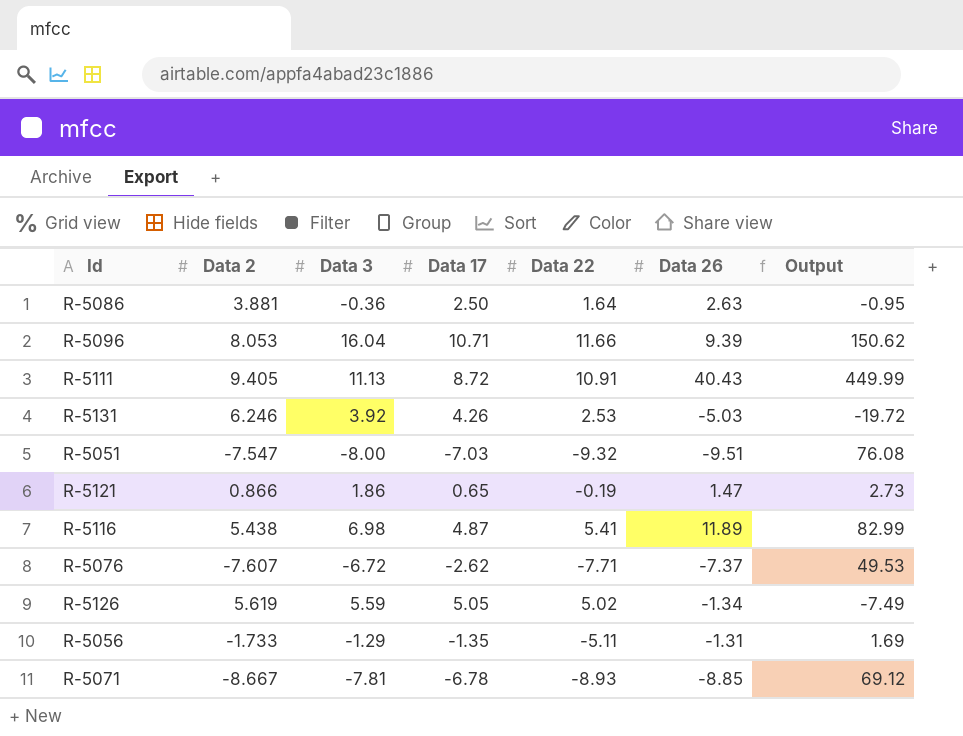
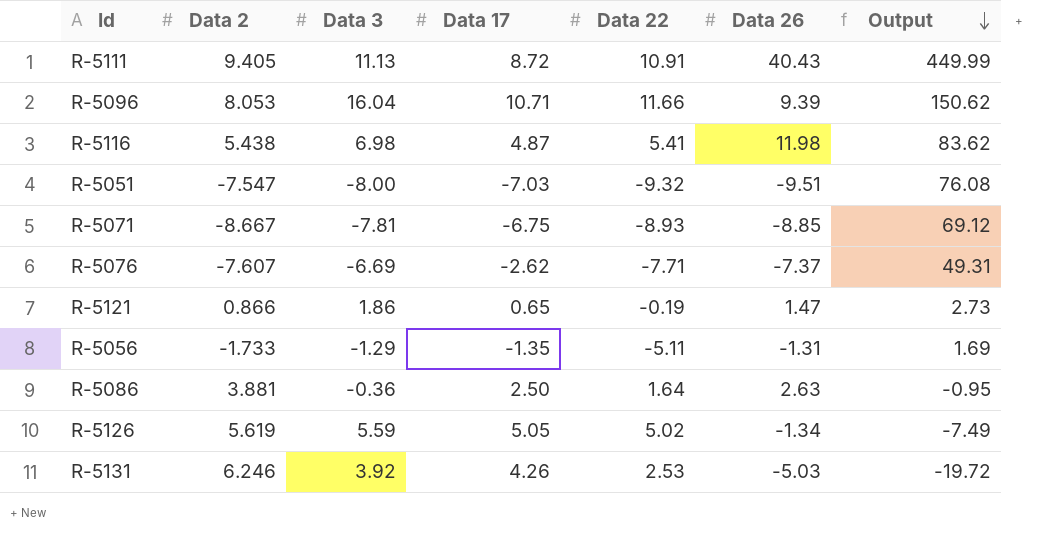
row order: none -> Output descending
R-5116 | Data 26: 11.89 -> 11.98
R-5116 | Output: 82.99 -> 83.62
R-5071 | Data 17: -6.78 -> -6.75
R-5076 | Data 3: -6.72 -> -6.69
R-5076 | Output: 49.53 -> 49.31

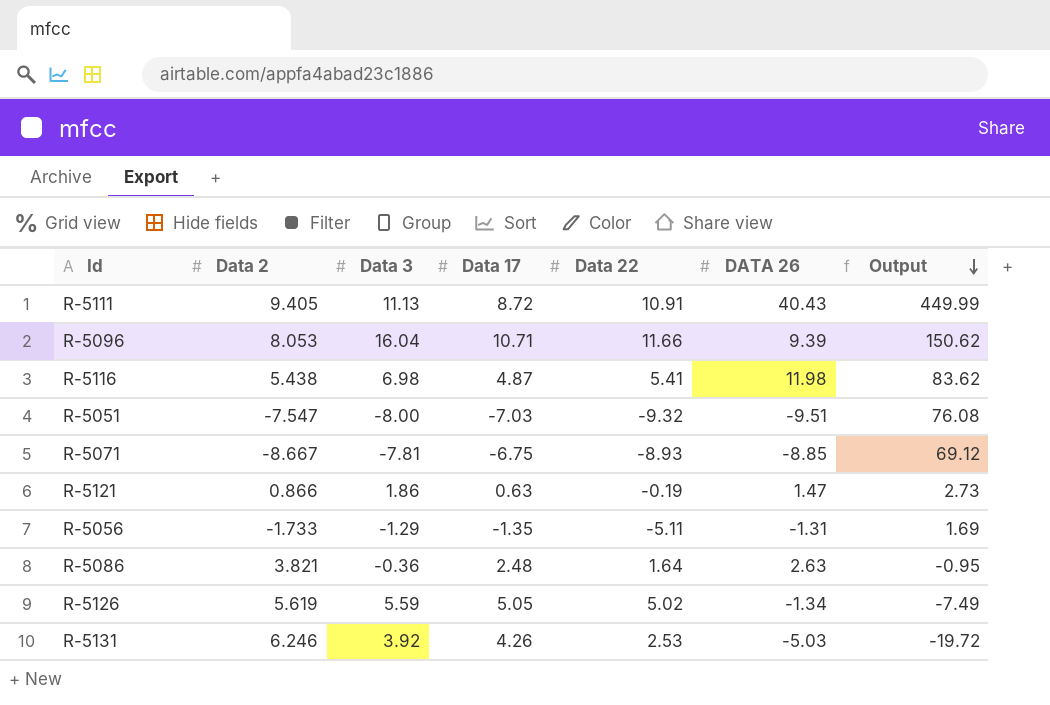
column name: Data 26 -> DATA 26
row R-5076: -7.607 | -6.69 | -2.62 | -7.71 | -7.37 | 49.31 -> none
R-5121 | Data 17: 0.65 -> 0.63
R-5086 | Data 2: 3.881 -> 3.821
R-5086 | Data 17: 2.50 -> 2.48

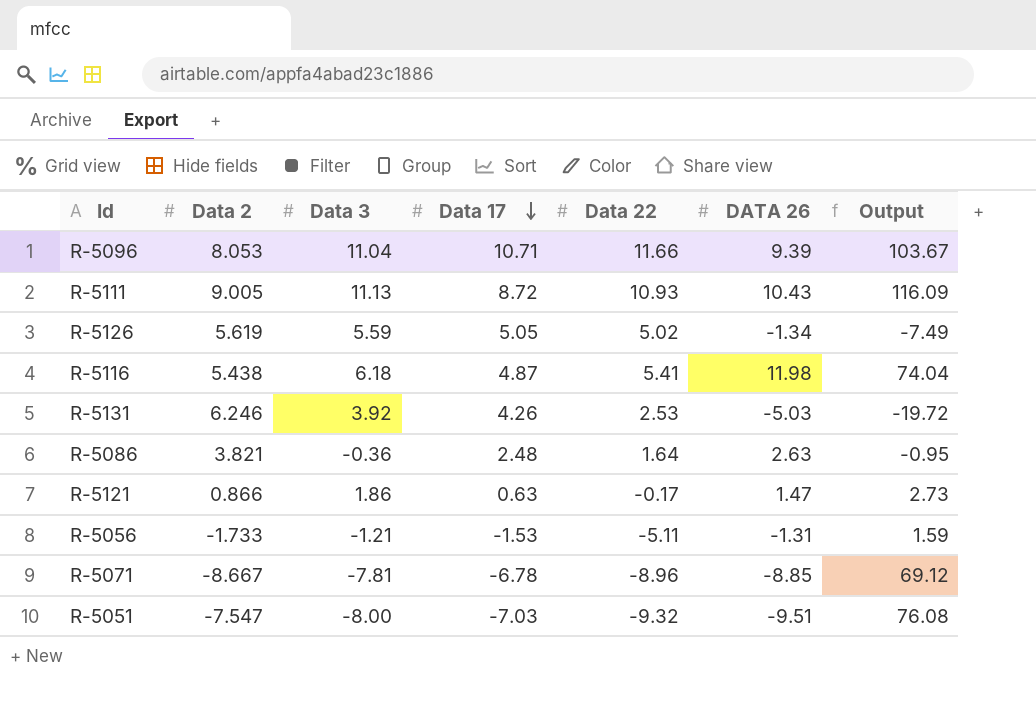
row order: Output descending -> Data 17 descending
R-5096 | Data 3: 16.04 -> 11.04
R-5096 | Output: 150.62 -> 103.67
R-5111 | Data 2: 9.405 -> 9.005
R-5111 | Data 22: 10.91 -> 10.93
R-5111 | DATA 26: 40.43 -> 10.43
R-5111 | Output: 449.99 -> 116.09
R-5116 | Data 3: 6.98 -> 6.18
R-5116 | Output: 83.62 -> 74.04
R-5121 | Data 22: -0.19 -> -0.17
R-5056 | Data 3: -1.29 -> -1.21
R-5056 | Data 17: -1.35 -> -1.53
R-5056 | Output: 1.69 -> 1.59
R-5071 | Data 17: -6.75 -> -6.78
R-5071 | Data 22: -8.93 -> -8.96

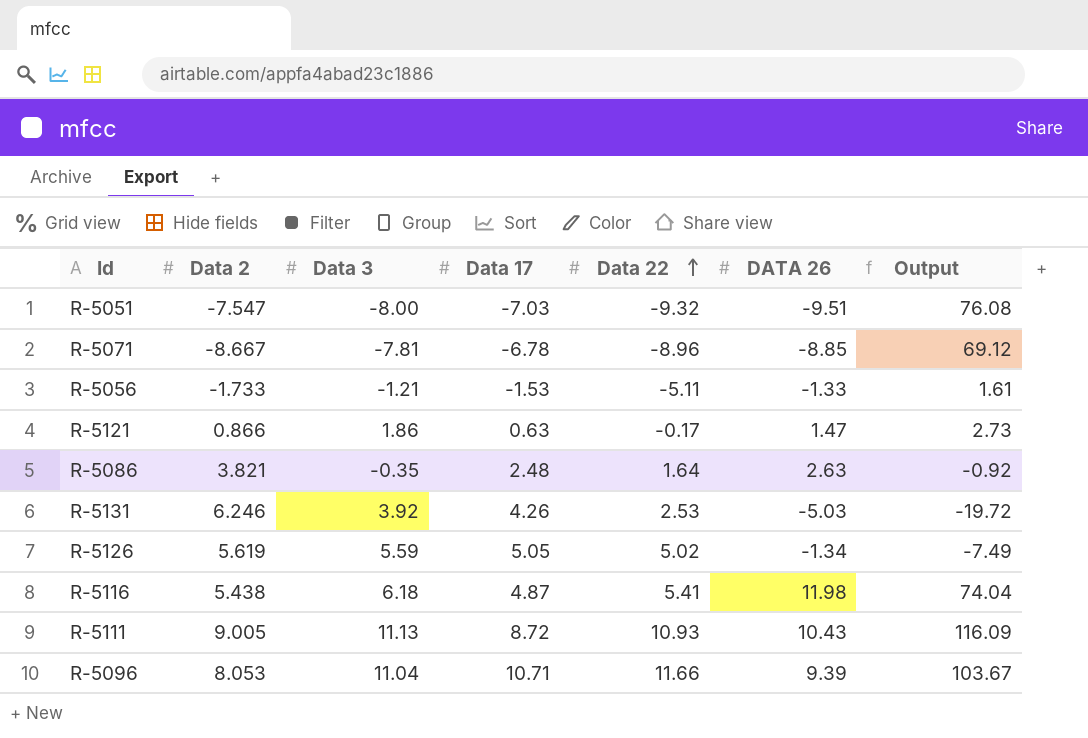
row order: Data 17 descending -> Data 22 ascending
R-5056 | DATA 26: -1.31 -> -1.33
R-5056 | Output: 1.59 -> 1.61
R-5086 | Data 3: -0.36 -> -0.35
R-5086 | Output: -0.95 -> -0.92

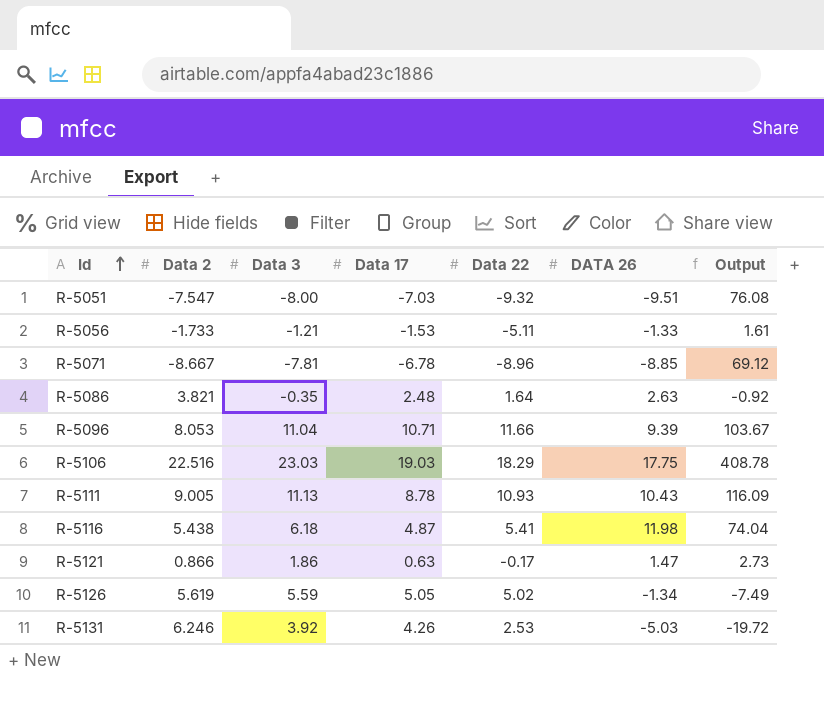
row order: Data 22 ascending -> Id ascending
row R-5106: none -> 22.516 | 23.03 | 19.03 | 18.29 | 17.75 | 408.78
R-5111 | Data 17: 8.72 -> 8.78

